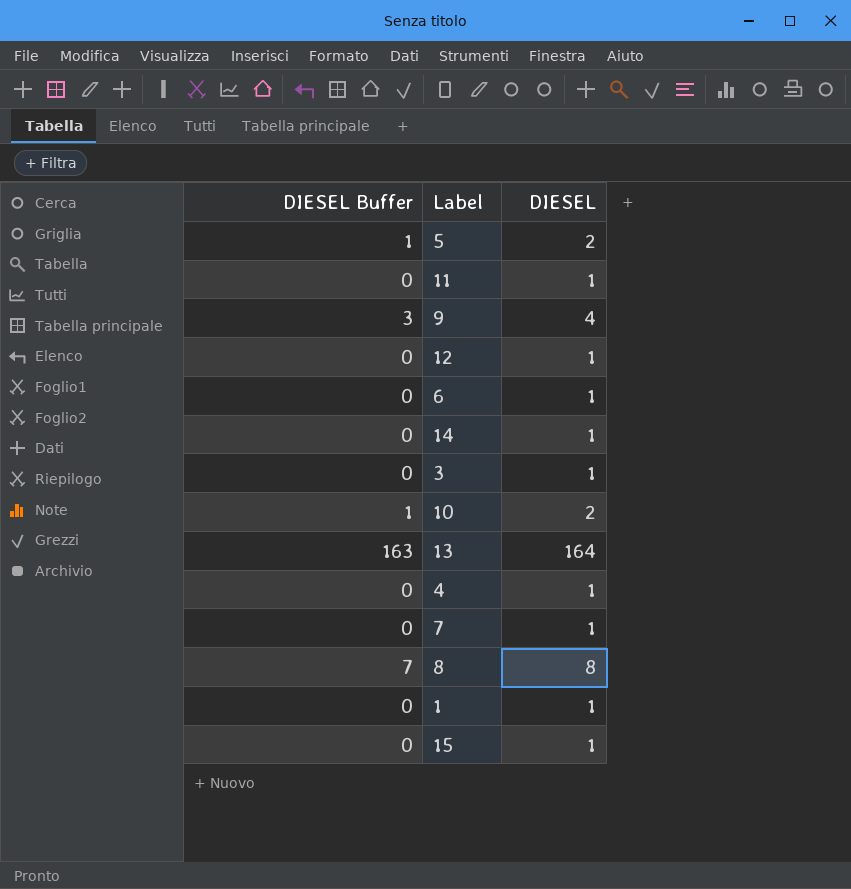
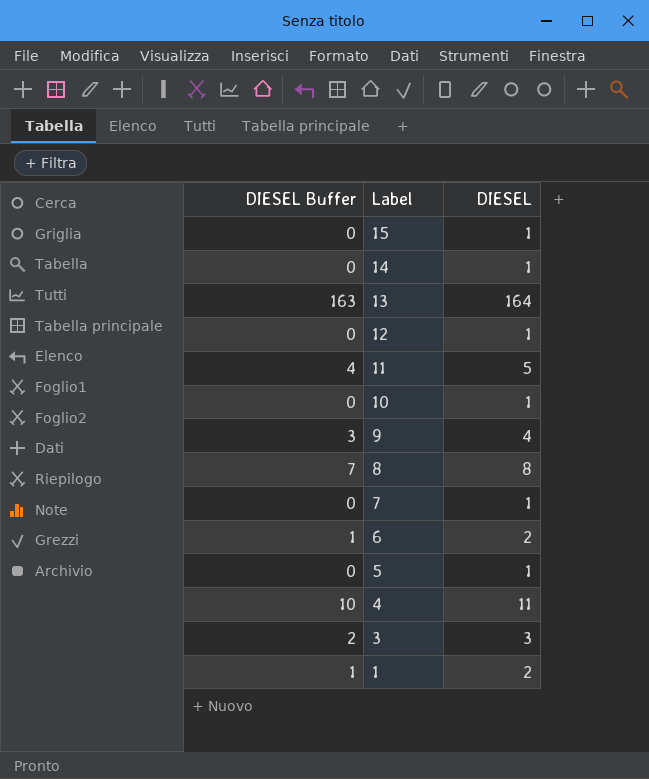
row order: none -> Label descending
11 | DIESEL Buffer: 0 -> 4
11 | DIESEL: 1 -> 5
10 | DIESEL Buffer: 1 -> 0
10 | DIESEL: 2 -> 1
6 | DIESEL Buffer: 0 -> 1
6 | DIESEL: 1 -> 2
5 | DIESEL Buffer: 1 -> 0
5 | DIESEL: 2 -> 1
4 | DIESEL Buffer: 0 -> 10
4 | DIESEL: 1 -> 11
3 | DIESEL Buffer: 0 -> 2
3 | DIESEL: 1 -> 3
1 | DIESEL Buffer: 0 -> 1
1 | DIESEL: 1 -> 2

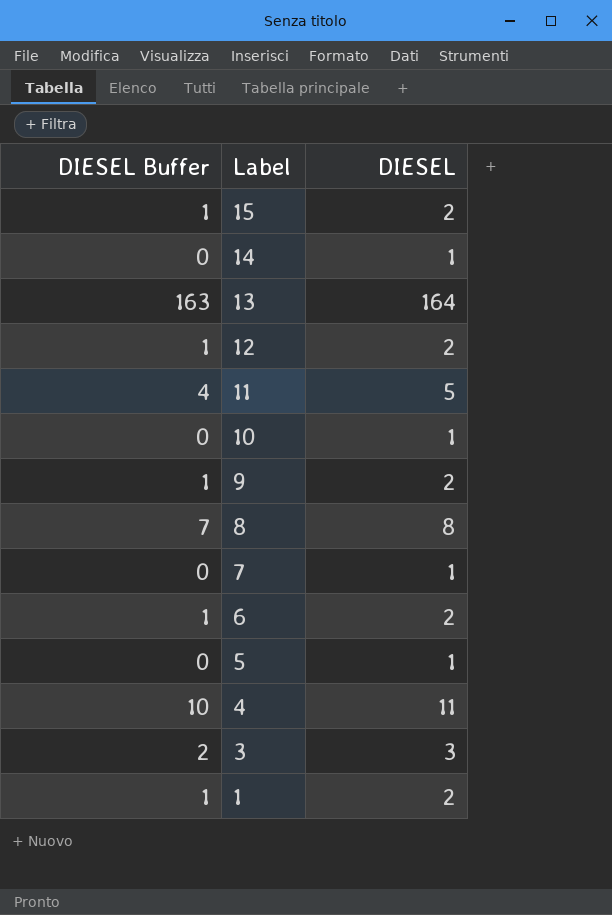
15 | DIESEL Buffer: 0 -> 1
15 | DIESEL: 1 -> 2
12 | DIESEL Buffer: 0 -> 1
12 | DIESEL: 1 -> 2
9 | DIESEL Buffer: 3 -> 1
9 | DIESEL: 4 -> 2

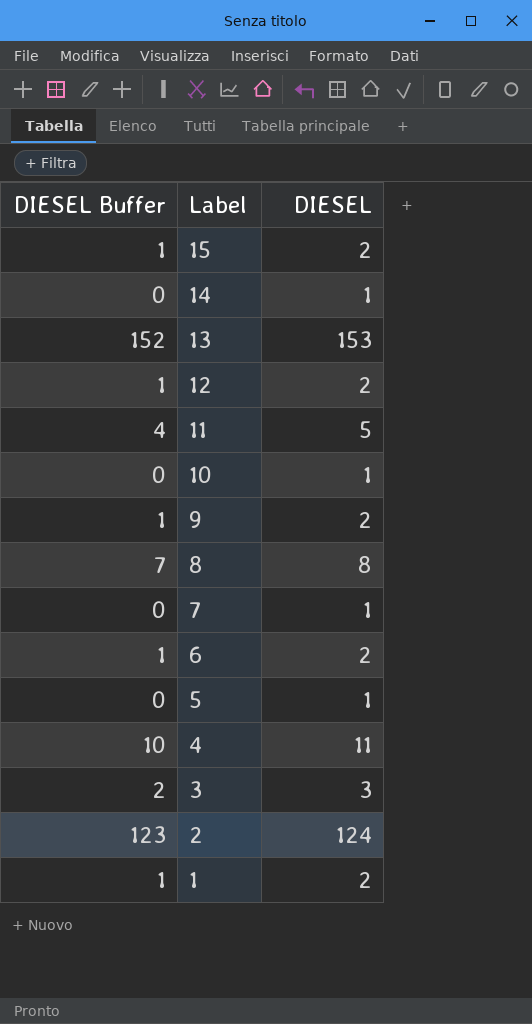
13 | DIESEL Buffer: 163 -> 152
13 | DIESEL: 164 -> 153
row 2: none -> 123 | 124

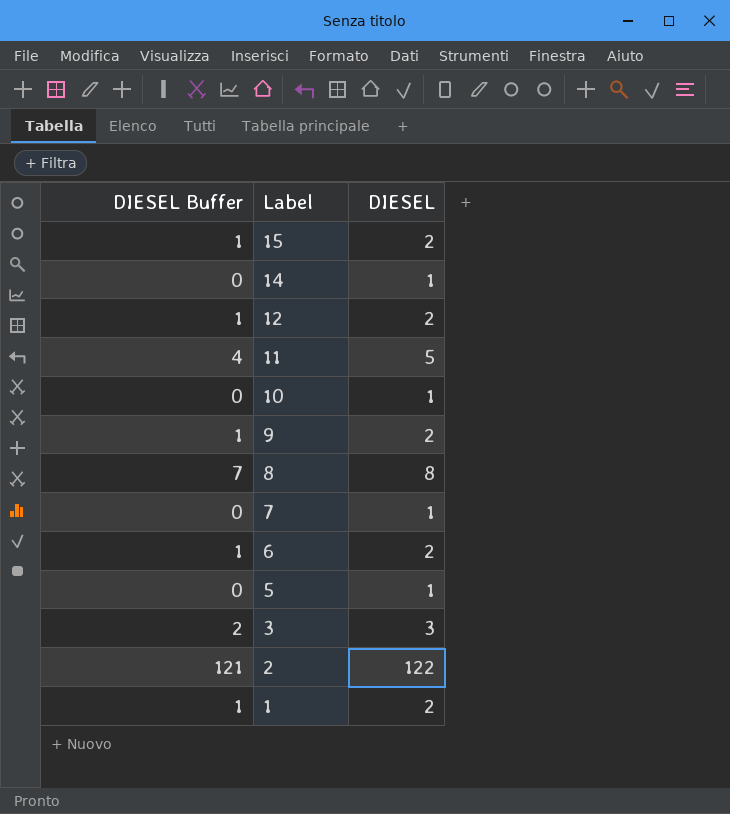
row 13: 152 | 153 -> none
row 4: 10 | 11 -> none
2 | DIESEL Buffer: 123 -> 121
2 | DIESEL: 124 -> 122

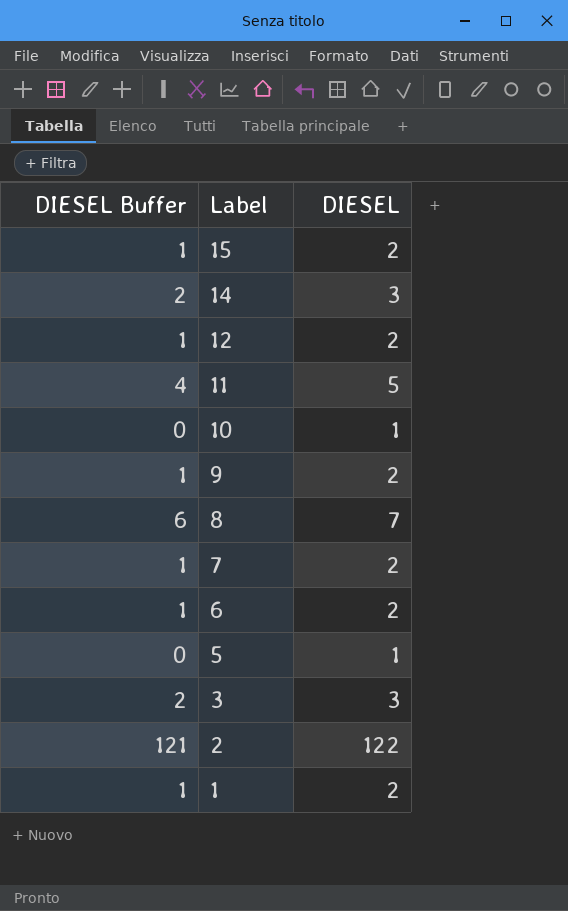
14 | DIESEL Buffer: 0 -> 2
14 | DIESEL: 1 -> 3
8 | DIESEL Buffer: 7 -> 6
8 | DIESEL: 8 -> 7
7 | DIESEL Buffer: 0 -> 1
7 | DIESEL: 1 -> 2

